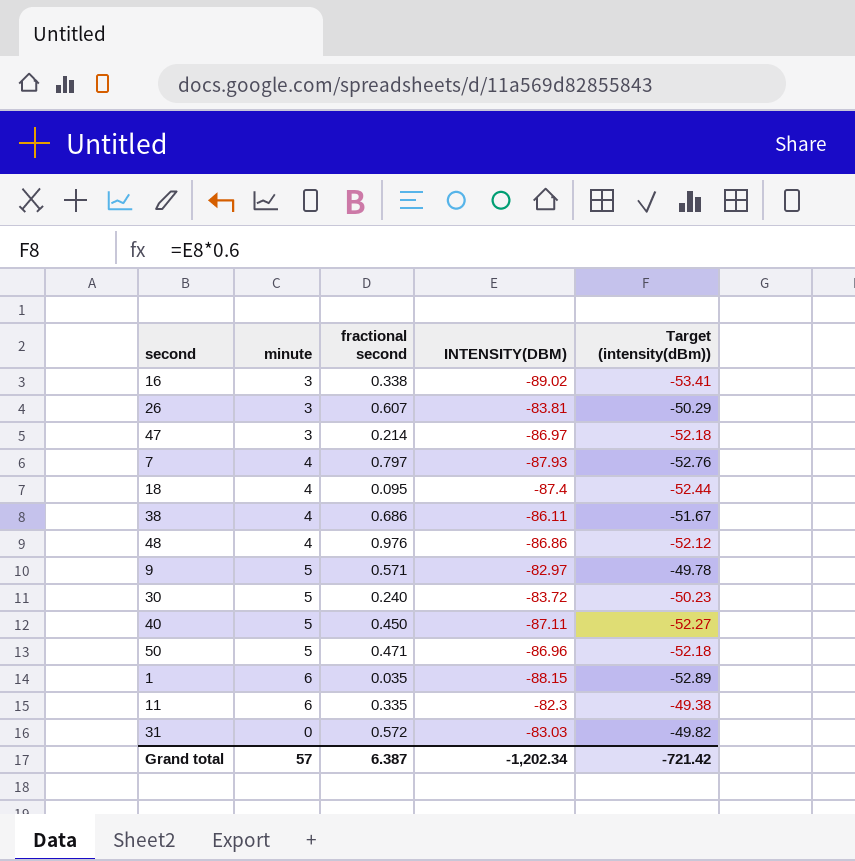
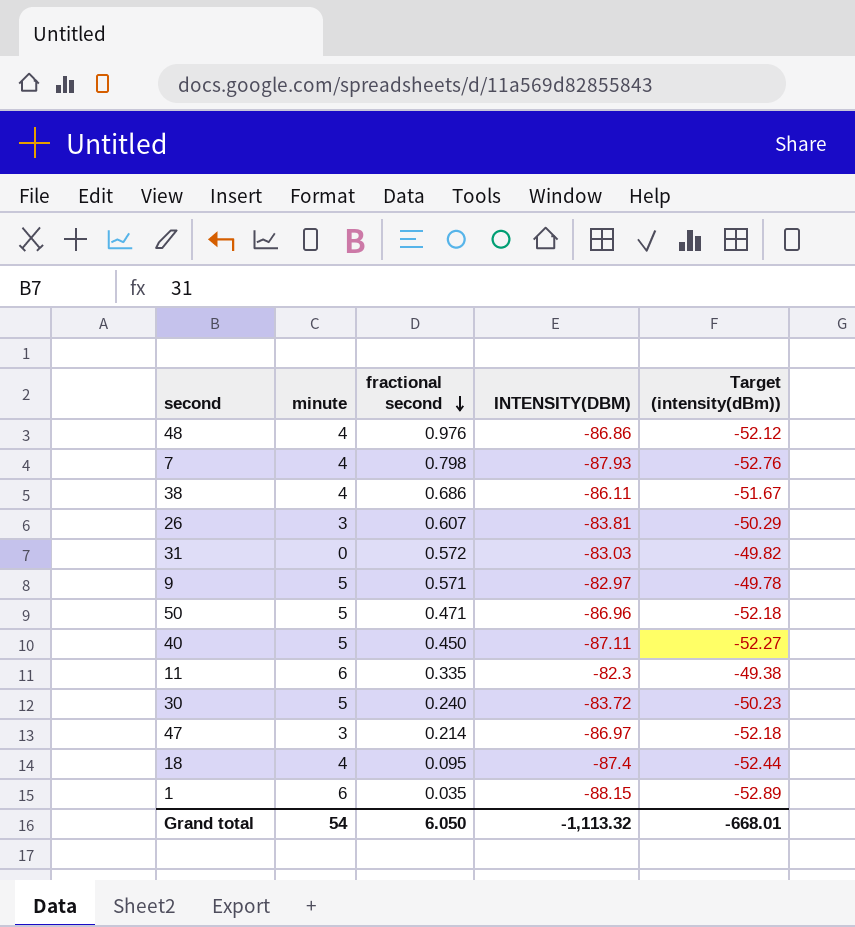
row order: none -> fractional second descending
row 16: 3 | 0.338 | -89.02 | -53.41 -> none
7 | fractional second: 0.797 -> 0.798
Grand total | minute: 57 -> 54
Grand total | fractional second: 6.387 -> 6.050
Grand total | INTENSITY(DBM): -1,202.34 -> -1,113.32
Grand total | Target (intensity(dBm)): -721.42 -> -668.01

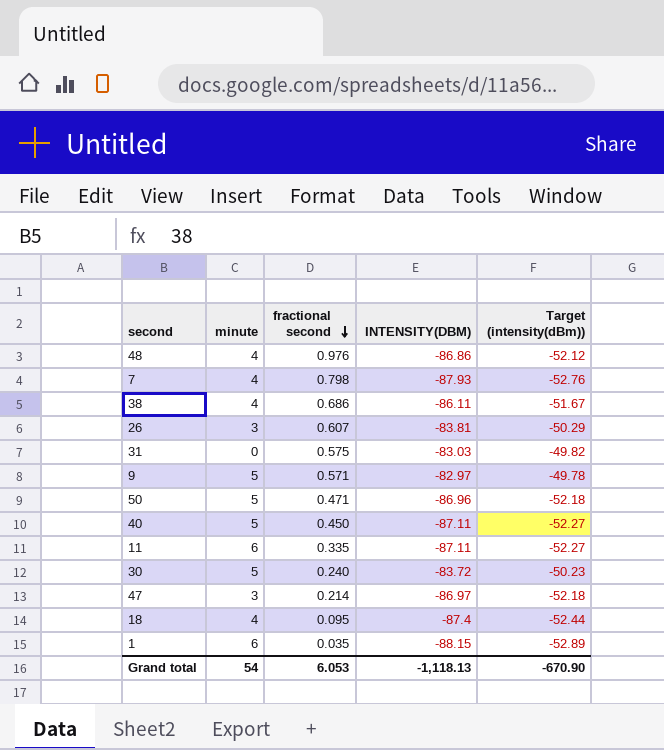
31 | fractional second: 0.572 -> 0.575
11 | INTENSITY(DBM): -82.3 -> -87.11
11 | Target (intensity(dBm)): -49.38 -> -52.27
Grand total | fractional second: 6.050 -> 6.053
Grand total | INTENSITY(DBM): -1,113.32 -> -1,118.13
Grand total | Target (intensity(dBm)): -668.01 -> -670.90

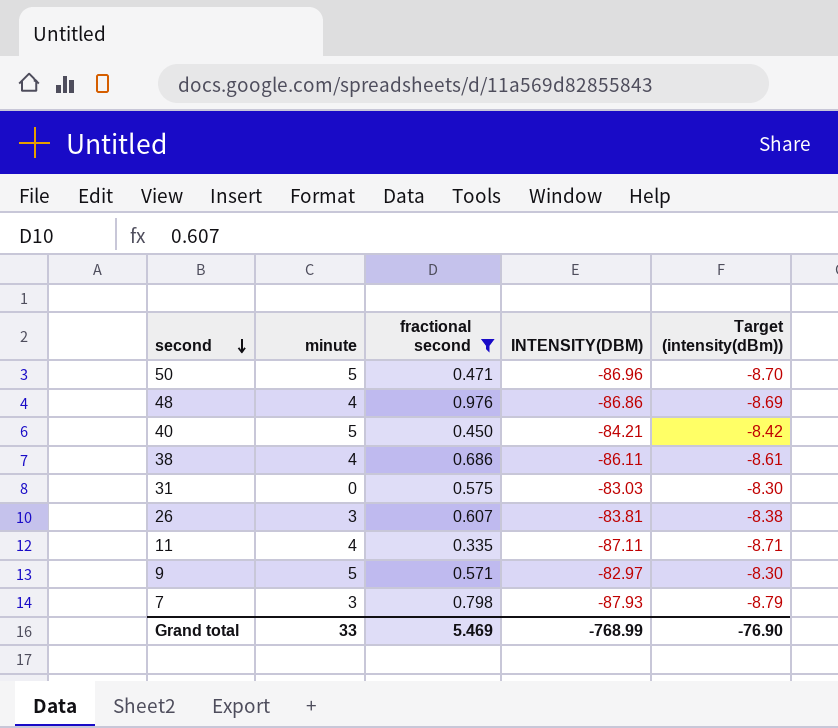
filter: none -> fractional second >= 0.335
row order: fractional second descending -> second descending
column Target (intensity(dBm)) | formula: [INTENSITY(DBM)] * 0.6 -> [INTENSITY(DBM)] * 0.1
40 | INTENSITY(DBM): -87.11 -> -84.21
11 | minute: 6 -> 4
7 | minute: 4 -> 3
Grand total | minute: 54 -> 33
Grand total | fractional second: 6.053 -> 5.469
Grand total | INTENSITY(DBM): -1,118.13 -> -768.99
Grand total | Target (intensity(dBm)): -670.90 -> -76.90

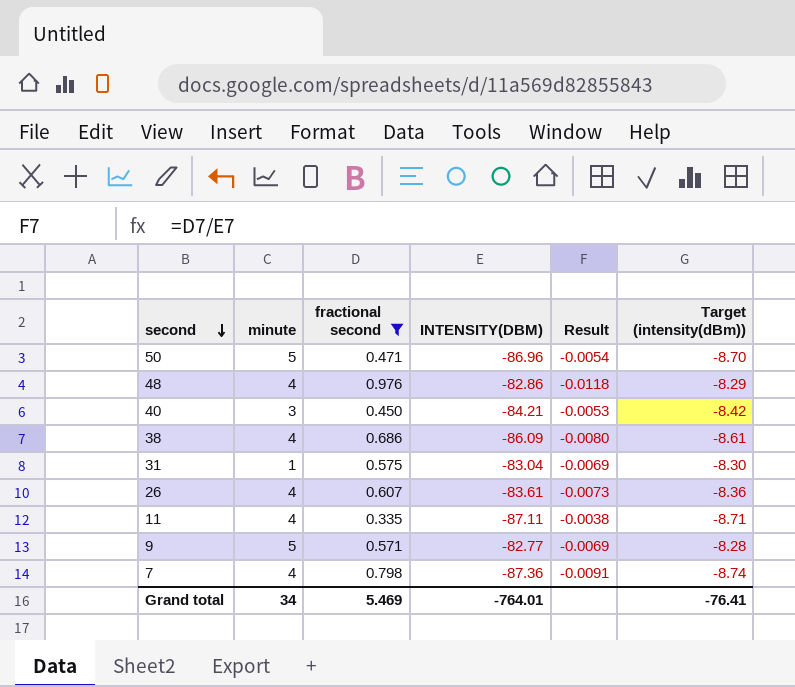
column Result | formula: none -> [fractional second] / [INTENSITY(DBM)]
48 | INTENSITY(DBM): -86.86 -> -82.86
48 | Target (intensity(dBm)): -8.69 -> -8.29
40 | minute: 5 -> 3
38 | INTENSITY(DBM): -86.11 -> -86.09
31 | minute: 0 -> 1
31 | INTENSITY(DBM): -83.03 -> -83.04
26 | minute: 3 -> 4
26 | INTENSITY(DBM): -83.81 -> -83.61
26 | Target (intensity(dBm)): -8.38 -> -8.36
9 | INTENSITY(DBM): -82.97 -> -82.77
9 | Target (intensity(dBm)): -8.30 -> -8.28
7 | minute: 3 -> 4
7 | INTENSITY(DBM): -87.93 -> -87.36
7 | Target (intensity(dBm)): -8.79 -> -8.74
Grand total | minute: 33 -> 34
Grand total | INTENSITY(DBM): -768.99 -> -764.01
Grand total | Target (intensity(dBm)): -76.90 -> -76.41

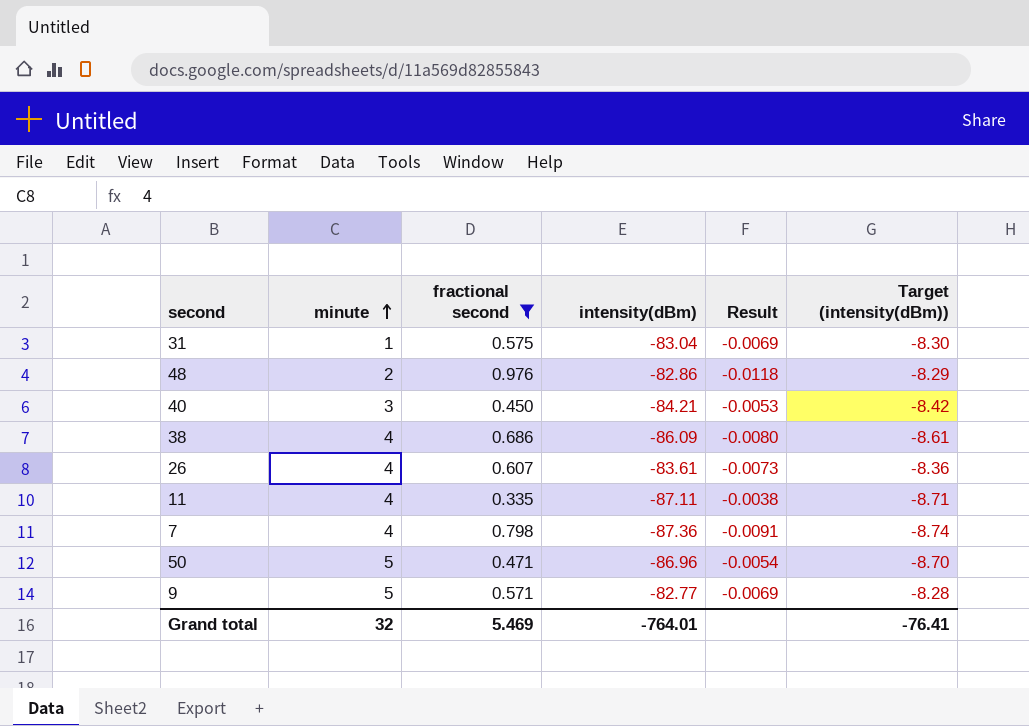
row order: second descending -> minute ascending
column name: INTENSITY(DBM) -> intensity(dBm)
48 | minute: 4 -> 2
Grand total | minute: 34 -> 32

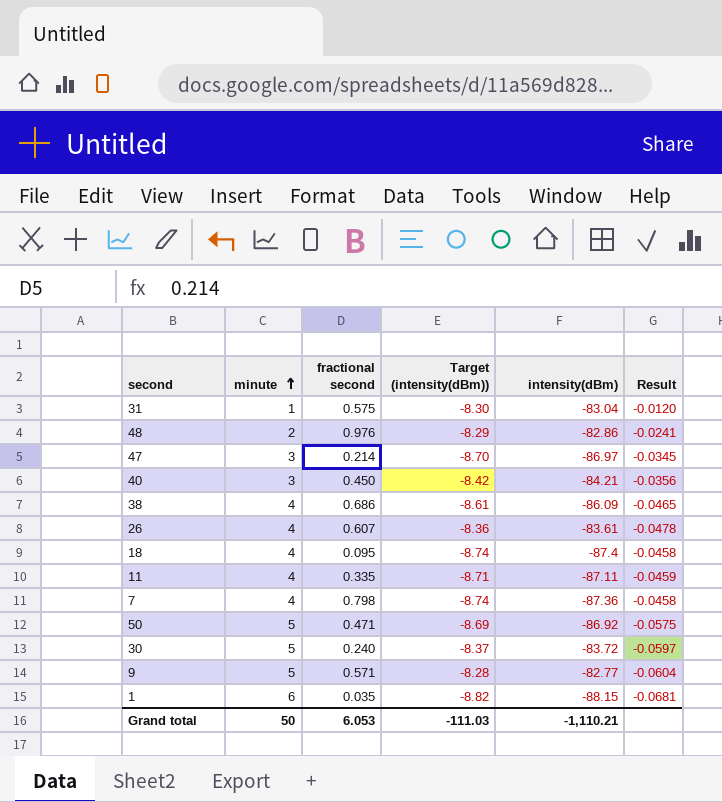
filter: fractional second >= 0.335 -> none
column Target (intensity(dBm)) | position: 6 -> 4
column Result | formula: [fractional second] / [intensity(dBm)] -> [minute] / [intensity(dBm)]
50 | Target (intensity(dBm)): -8.70 -> -8.69
50 | intensity(dBm): -86.96 -> -86.92
Grand total | minute: 32 -> 50
Grand total | fractional second: 5.469 -> 6.053
Grand total | Target (intensity(dBm)): -76.41 -> -111.03
Grand total | intensity(dBm): -764.01 -> -1,110.21

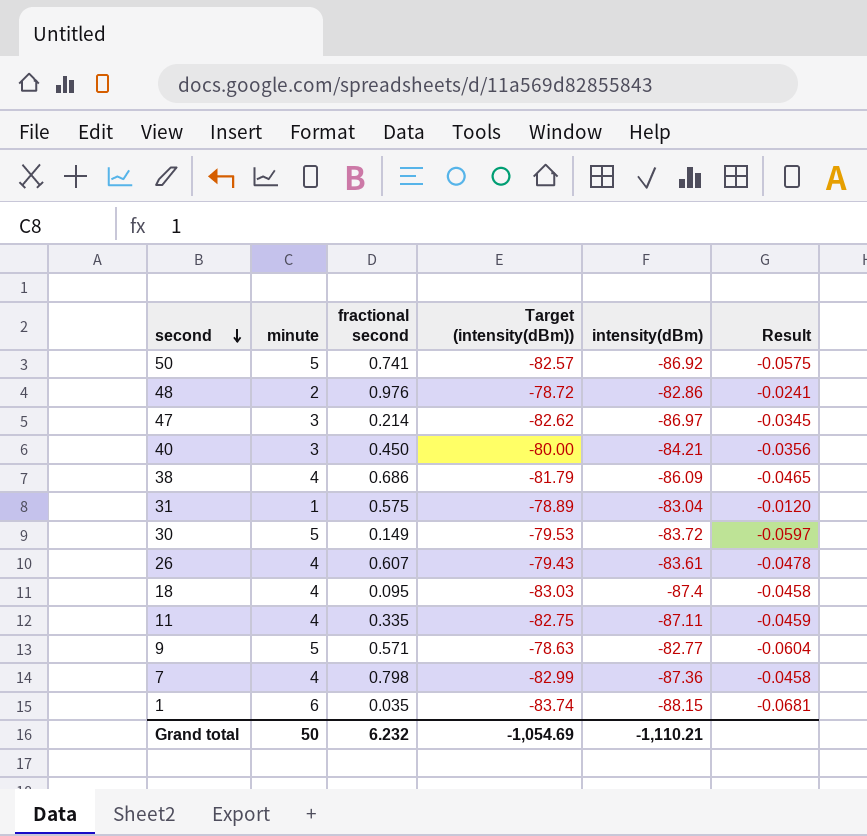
row order: minute ascending -> second descending
column Target (intensity(dBm)) | formula: [intensity(dBm)] * 0.1 -> [intensity(dBm)] * 0.95
50 | fractional second: 0.471 -> 0.741
30 | fractional second: 0.240 -> 0.149
Grand total | fractional second: 6.053 -> 6.232
Grand total | Target (intensity(dBm)): -111.03 -> -1,054.69

